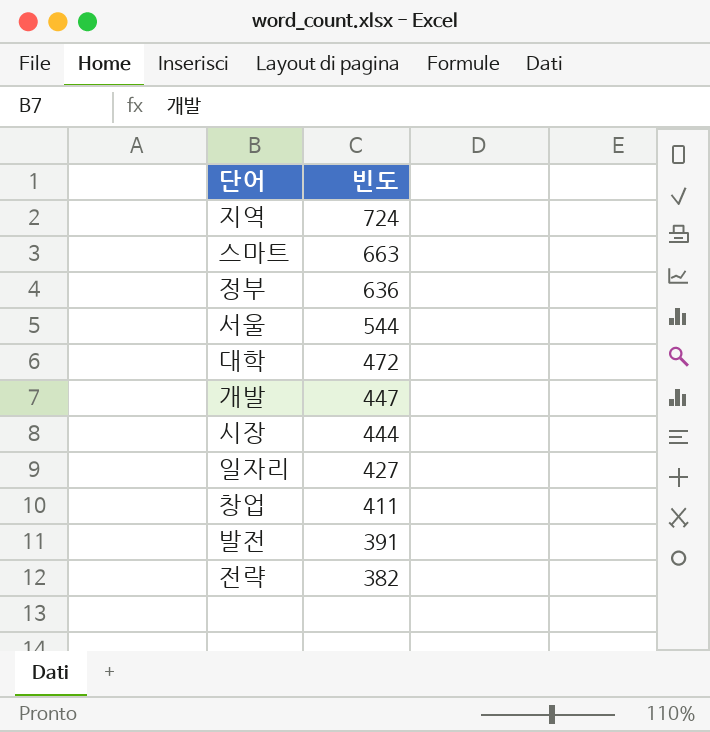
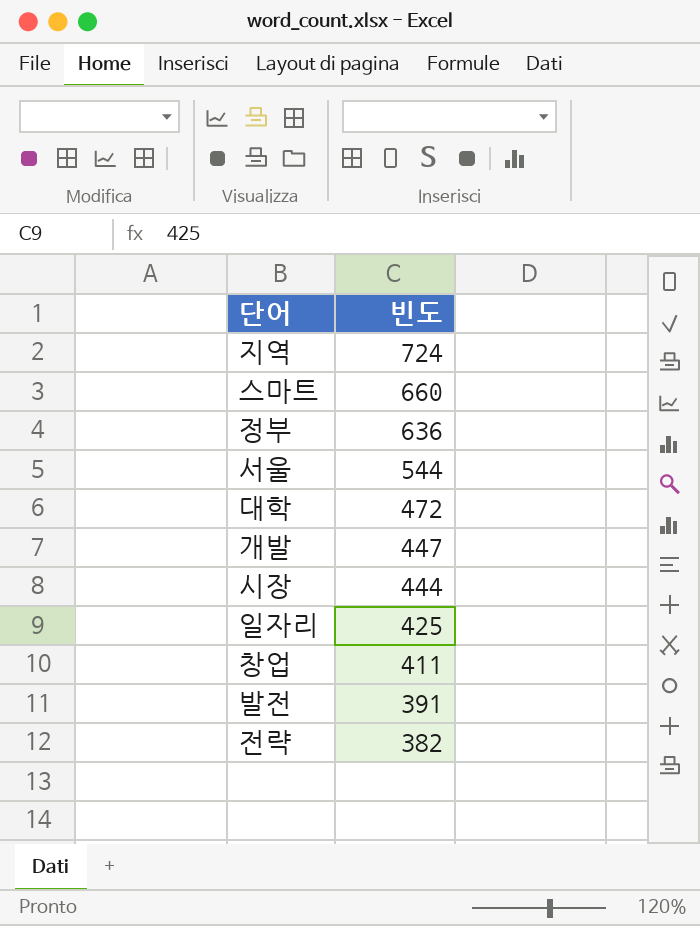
스마트 | 빈도: 663 -> 660
일자리 | 빈도: 427 -> 425

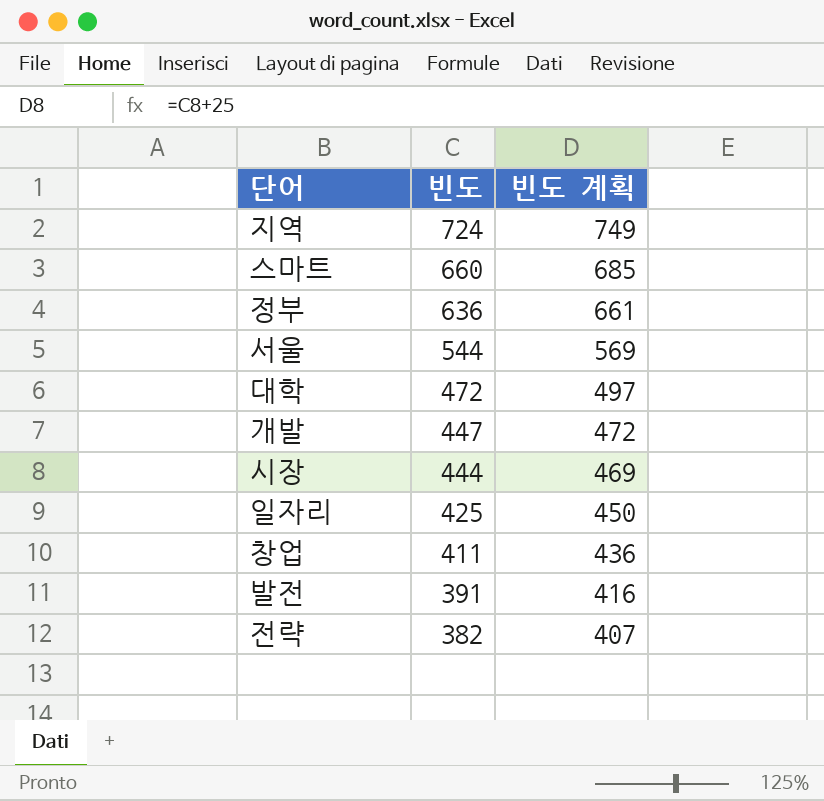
column 빈도 계획 | formula: none -> [빈도] + 25

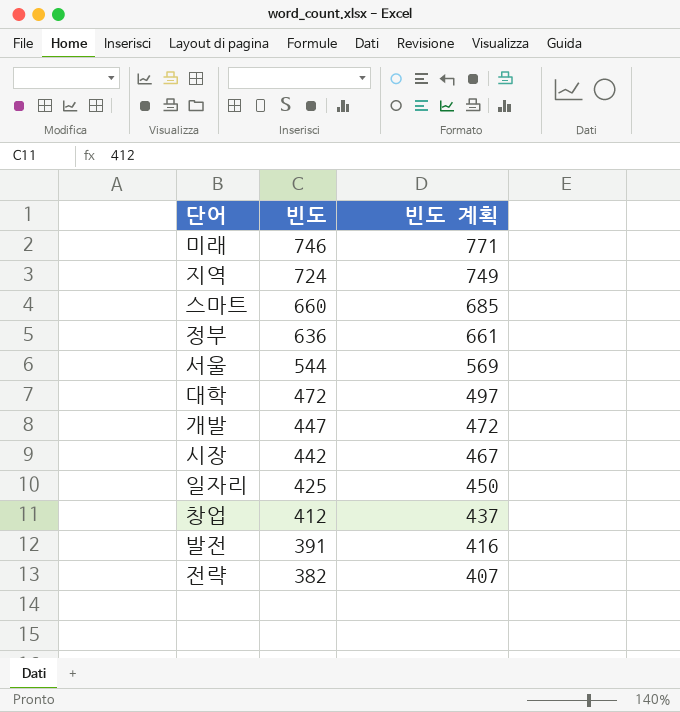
row 미래: none -> 746 | 771
시장 | 빈도: 444 -> 442
시장 | 빈도 계획: 469 -> 467
창업 | 빈도: 411 -> 412
창업 | 빈도 계획: 436 -> 437

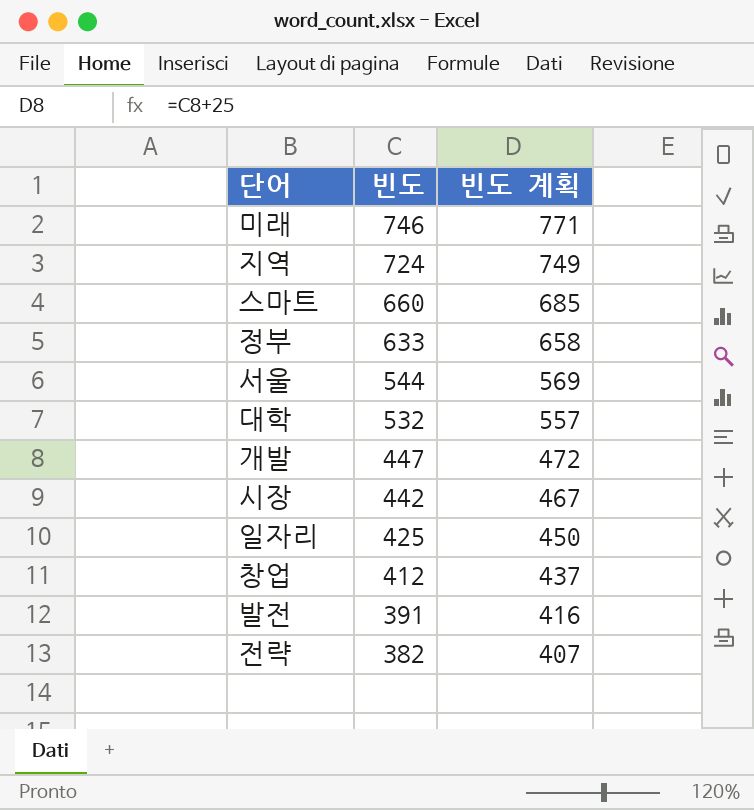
정부 | 빈도: 636 -> 633
정부 | 빈도 계획: 661 -> 658
대학 | 빈도: 472 -> 532
대학 | 빈도 계획: 497 -> 557

